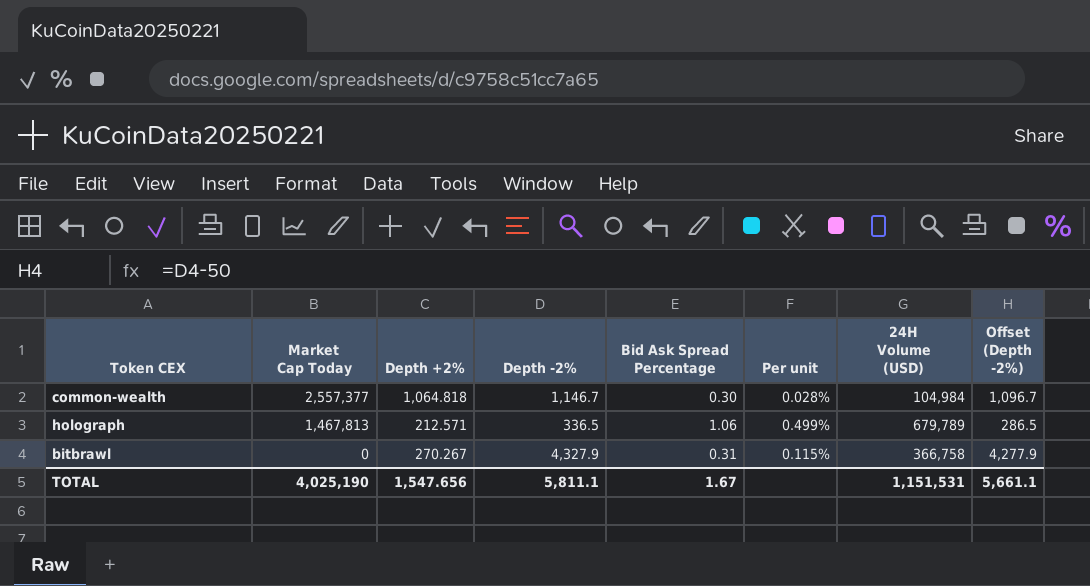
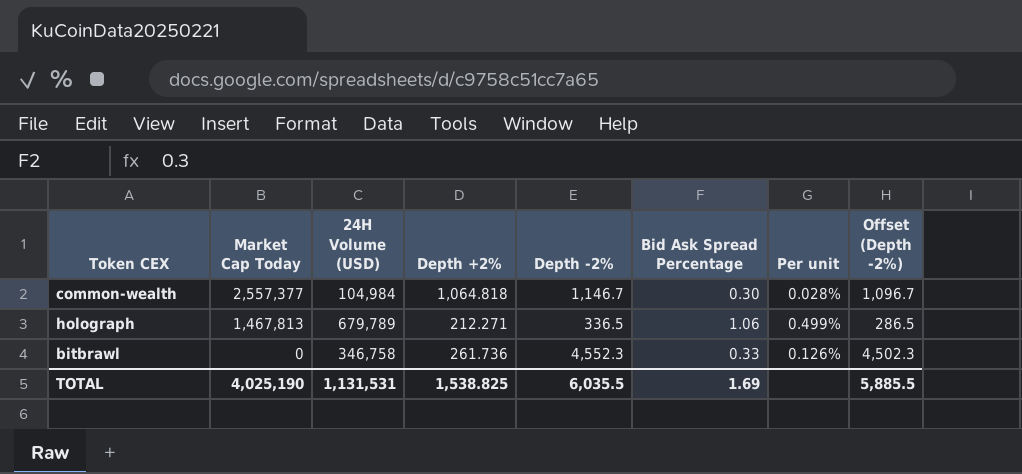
column 24H Volume (USD) | position: 7 -> 3
holograph | Depth +2%: 212.571 -> 212.271
bitbrawl | 24H Volume (USD): 366,758 -> 346,758
bitbrawl | Depth +2%: 270.267 -> 261.736
bitbrawl | Depth -2%: 4,327.9 -> 4,552.3
bitbrawl | Bid Ask Spread Percentage: 0.31 -> 0.33
bitbrawl | Per unit: 0.115% -> 0.126%
bitbrawl | Offset (Depth -2%): 4,277.9 -> 4,502.3
TOTAL | 24H Volume (USD): 1,151,531 -> 1,131,531
TOTAL | Depth +2%: 1,547.656 -> 1,538.825
TOTAL | Depth -2%: 5,811.1 -> 6,035.5
TOTAL | Bid Ask Spread Percentage: 1.67 -> 1.69
TOTAL | Offset (Depth -2%): 5,661.1 -> 5,885.5

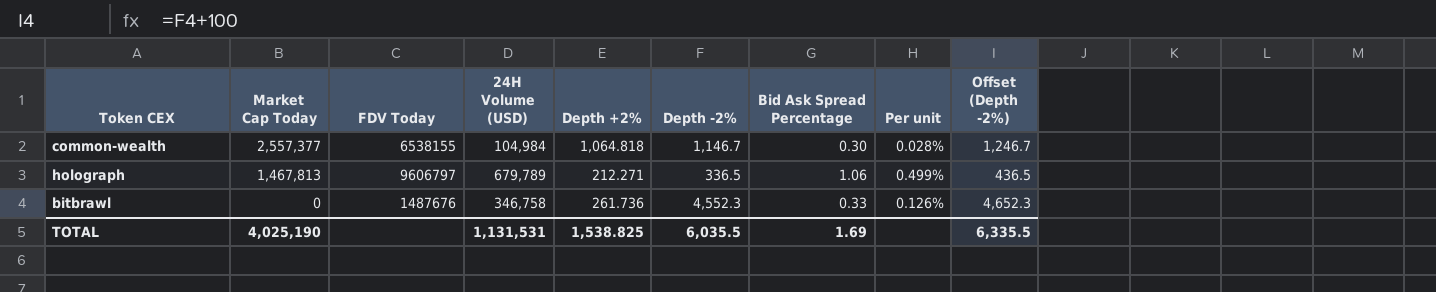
column FDV Today | position: none -> 3
column Offset (Depth -2%) | formula: [Depth -2%] - 50 -> [Depth -2%] + 100
TOTAL | Offset (Depth -2%): 5,885.5 -> 6,335.5

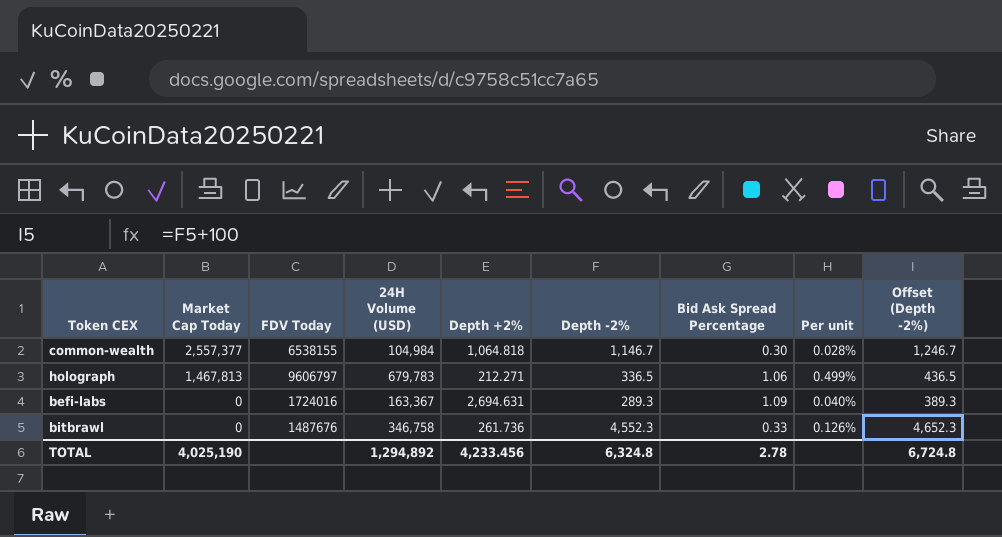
holograph | 24H Volume (USD): 679,789 -> 679,783
row befi-labs: none -> 0 | 1724016 | 163,367 | 2,694.631 | 289.3 | 1.09 | 0.040% | 389.3
TOTAL | 24H Volume (USD): 1,131,531 -> 1,294,892
TOTAL | Depth +2%: 1,538.825 -> 4,233.456
TOTAL | Depth -2%: 6,035.5 -> 6,324.8
TOTAL | Bid Ask Spread Percentage: 1.69 -> 2.78
TOTAL | Offset (Depth -2%): 6,335.5 -> 6,724.8

